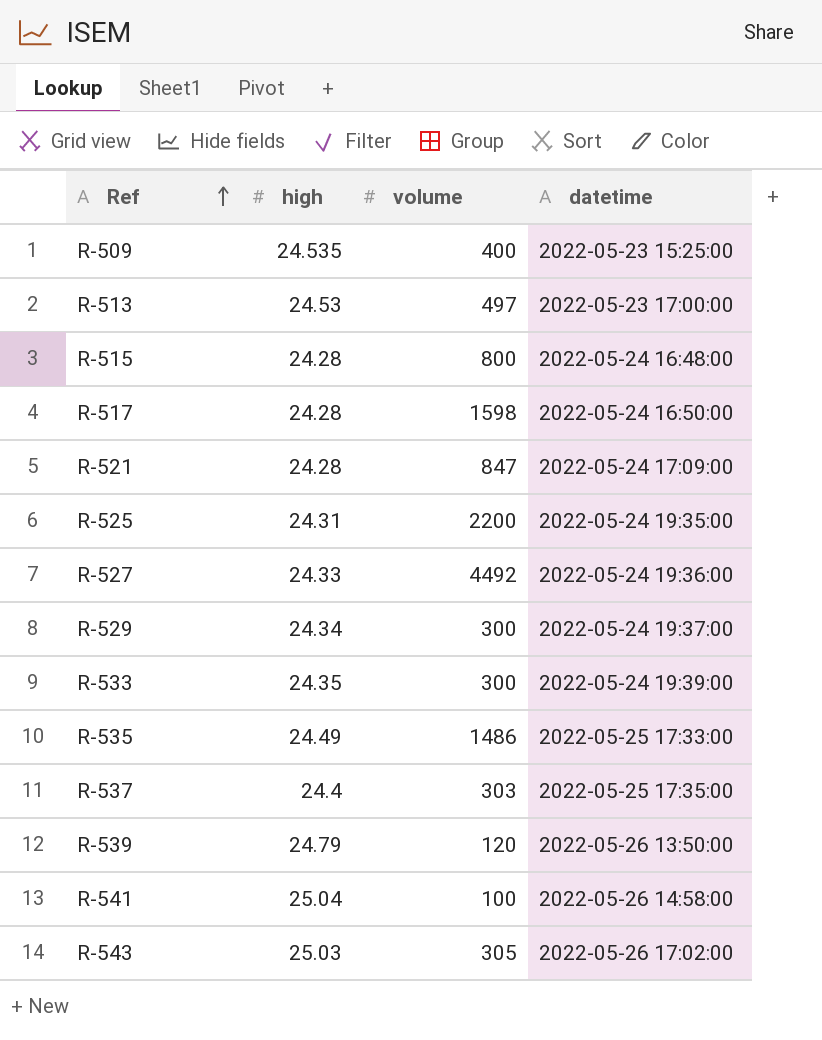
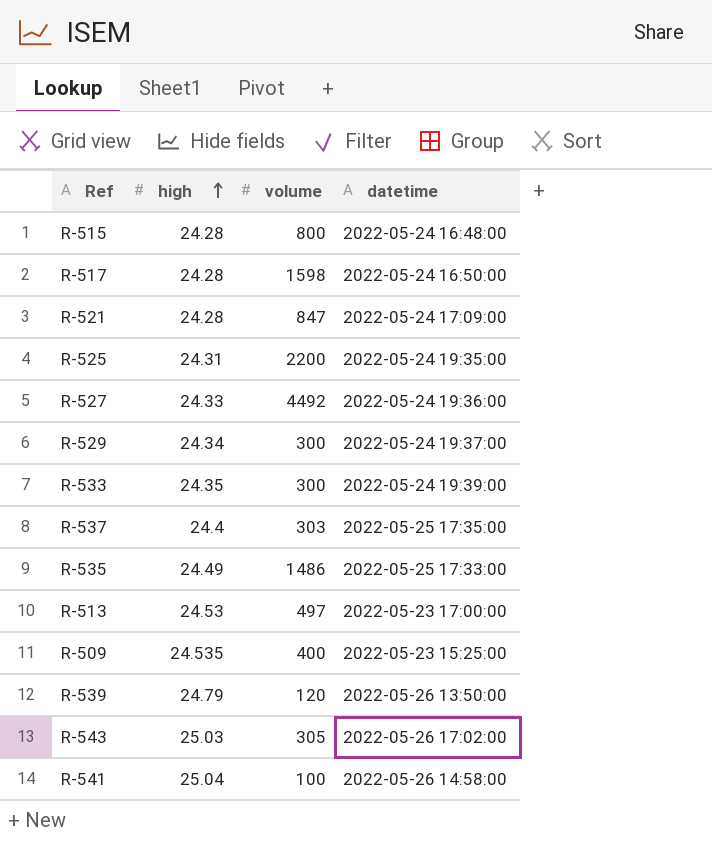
row order: Ref ascending -> high ascending

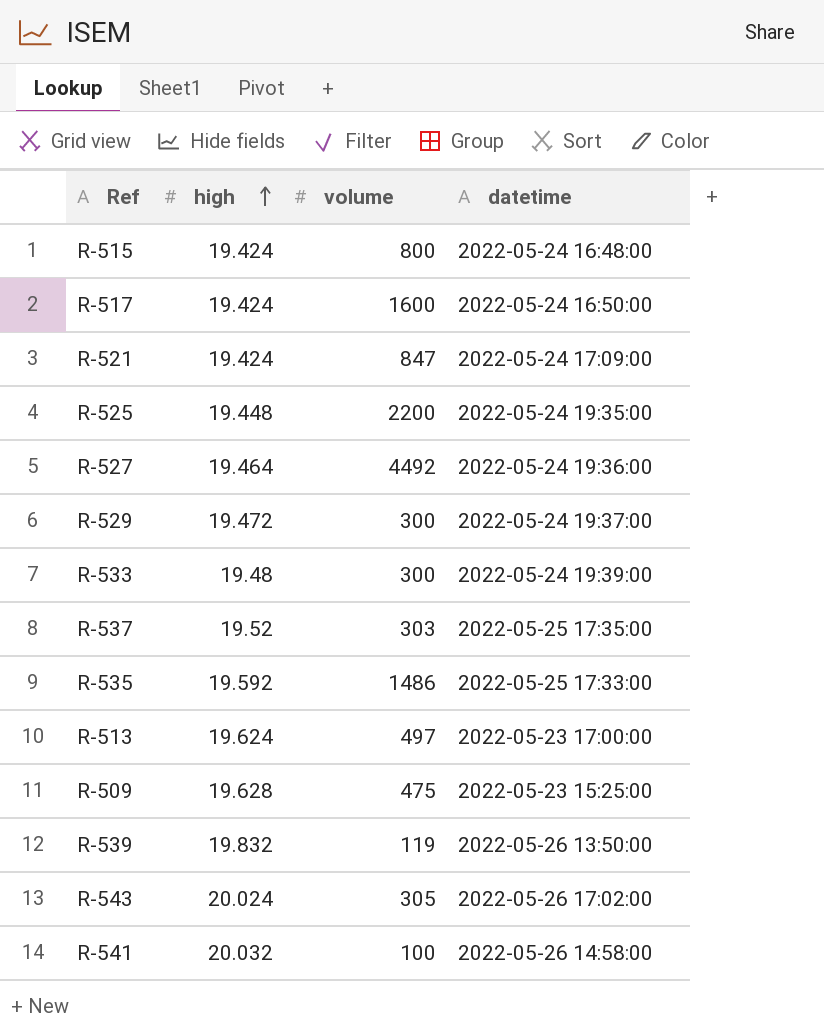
R-515 | high: 24.28 -> 19.424
R-517 | high: 24.28 -> 19.424
R-517 | volume: 1598 -> 1600
R-521 | high: 24.28 -> 19.424
R-525 | high: 24.31 -> 19.448
R-527 | high: 24.33 -> 19.464
R-529 | high: 24.34 -> 19.472
R-533 | high: 24.35 -> 19.48
R-537 | high: 24.4 -> 19.52
R-535 | high: 24.49 -> 19.592
R-513 | high: 24.53 -> 19.624
R-509 | high: 24.535 -> 19.628
R-509 | volume: 400 -> 475
R-539 | high: 24.79 -> 19.832
R-539 | volume: 120 -> 119
R-543 | high: 25.03 -> 20.024
R-541 | high: 25.04 -> 20.032

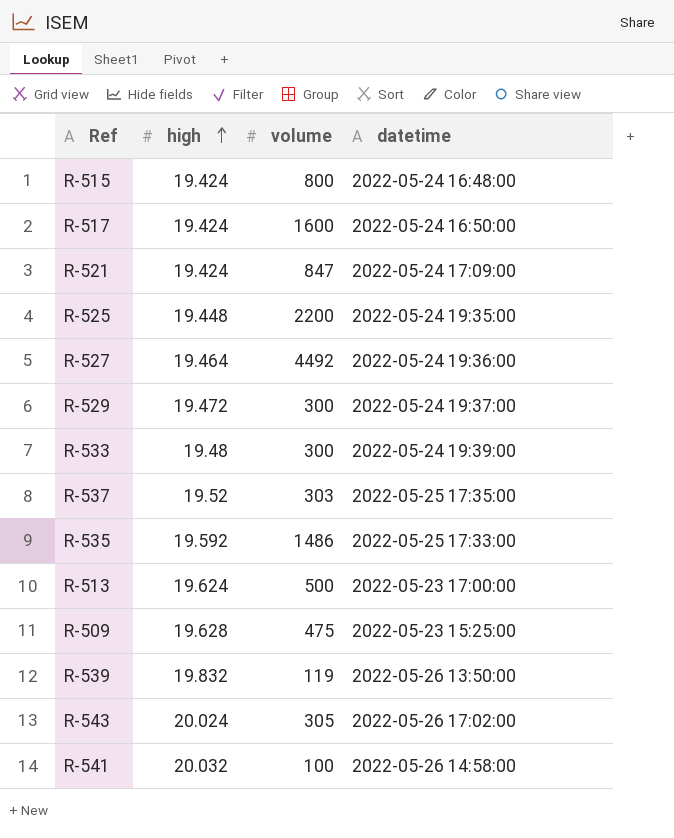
R-513 | volume: 497 -> 500

